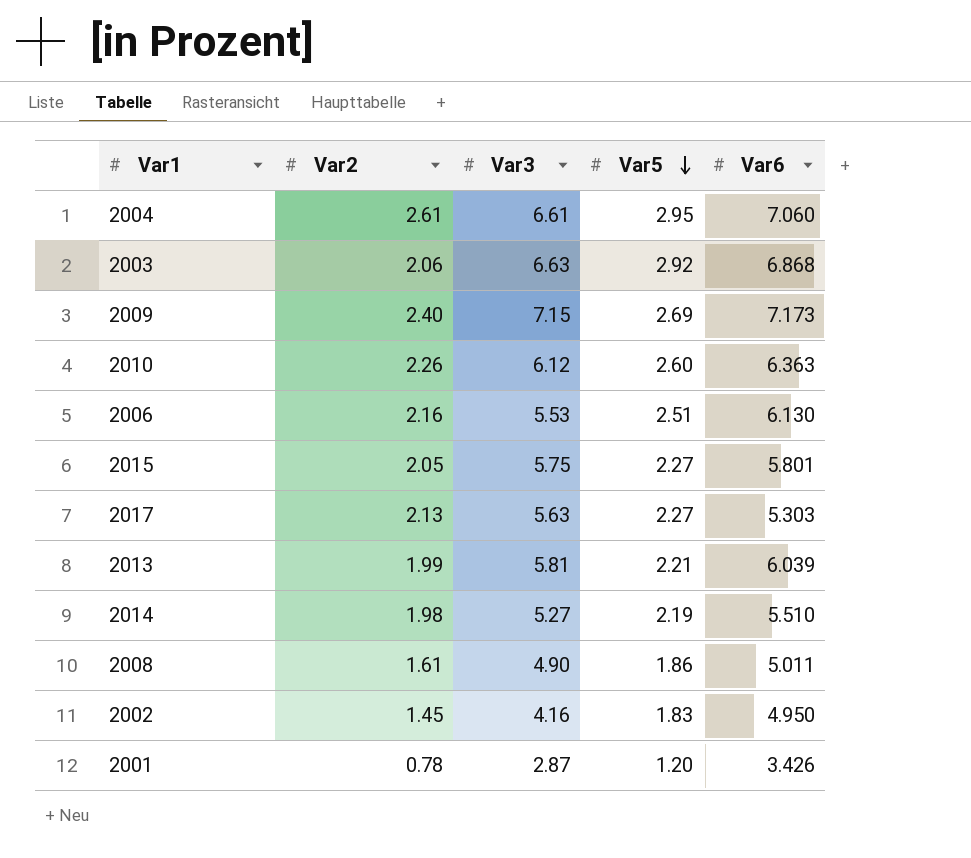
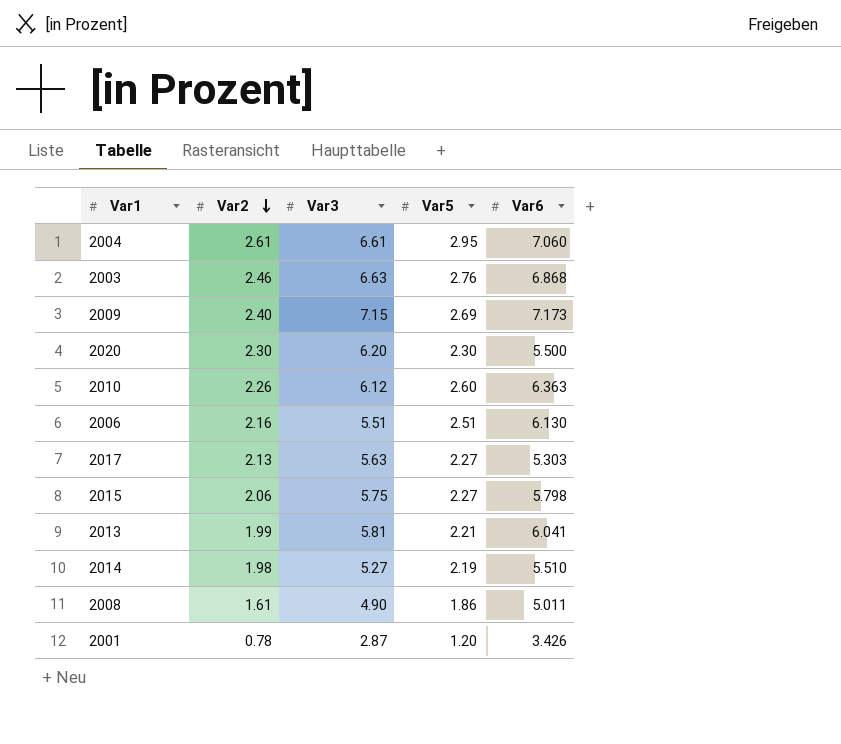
row order: Var5 descending -> Var2 descending
row 2002: 1.45 | 4.16 | 1.83 | 4.950 -> none
2003 | Var2: 2.06 -> 2.46
2003 | Var5: 2.92 -> 2.76
row 2020: none -> 2.30 | 6.20 | 2.30 | 5.500
2006 | Var3: 5.53 -> 5.51
2015 | Var2: 2.05 -> 2.06
2015 | Var6: 5.801 -> 5.798
2013 | Var6: 6.039 -> 6.041

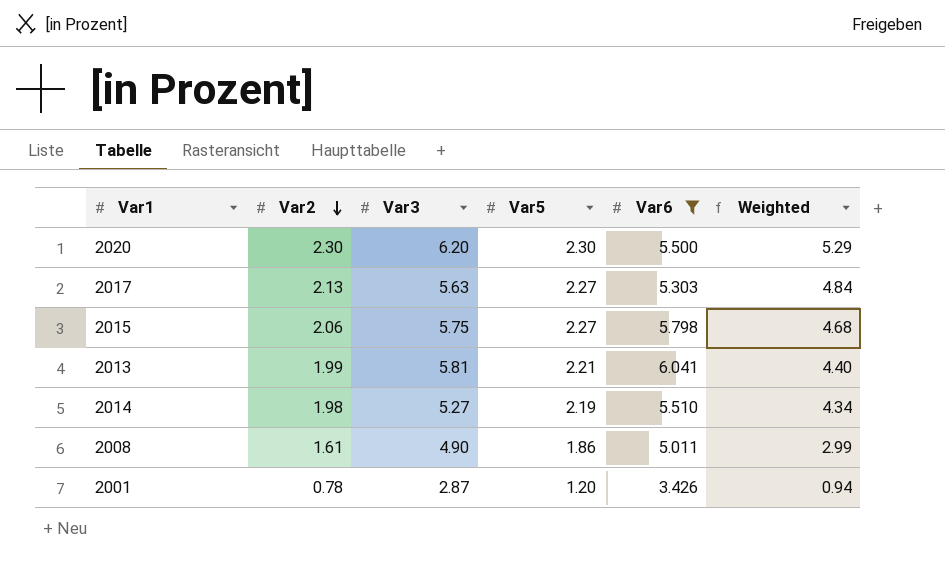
filter: none -> Var6 <= 6.041
column Weighted | formula: none -> [Var2] * [Var5]

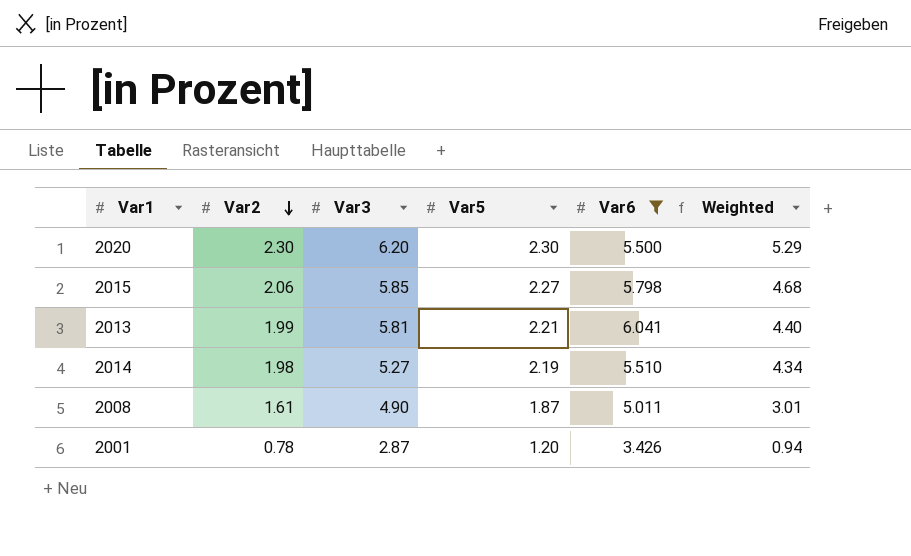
row 2017: 2.13 | 5.63 | 2.27 | 5.303 | 4.84 -> none
2015 | Var3: 5.75 -> 5.85
2008 | Var5: 1.86 -> 1.87
2008 | Weighted: 2.99 -> 3.01

